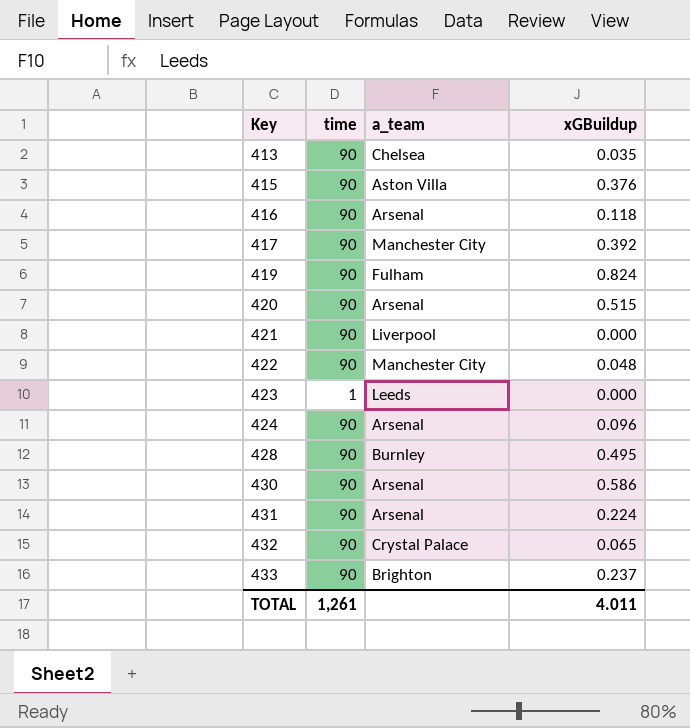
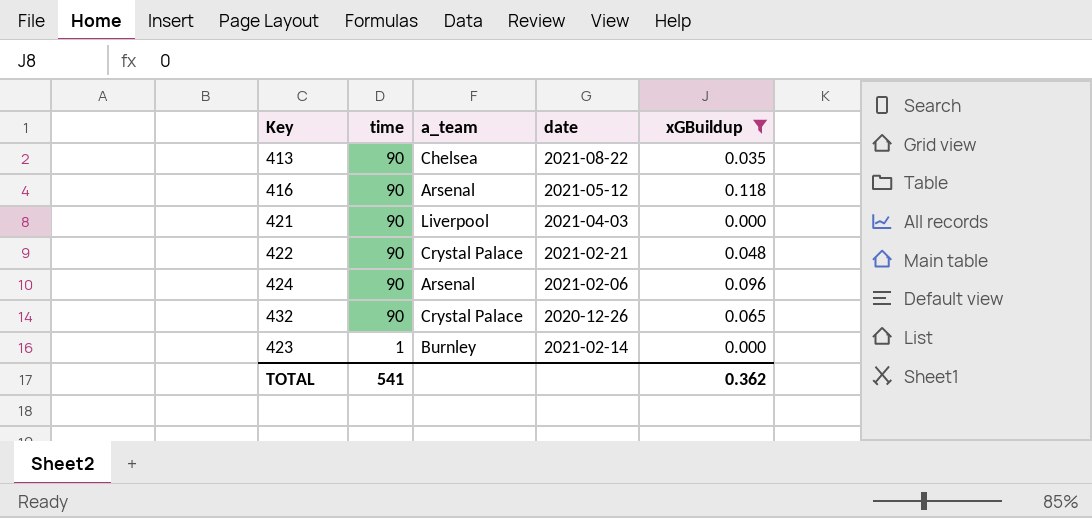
filter: none -> xGBuildup <= 0.118
row order: Key ascending -> time descending
column date | position: none -> 4
422 | a_team: Manchester City -> Crystal Palace
423 | a_team: Leeds -> Burnley
TOTAL | time: 1,261 -> 541
TOTAL | xGBuildup: 4.011 -> 0.362

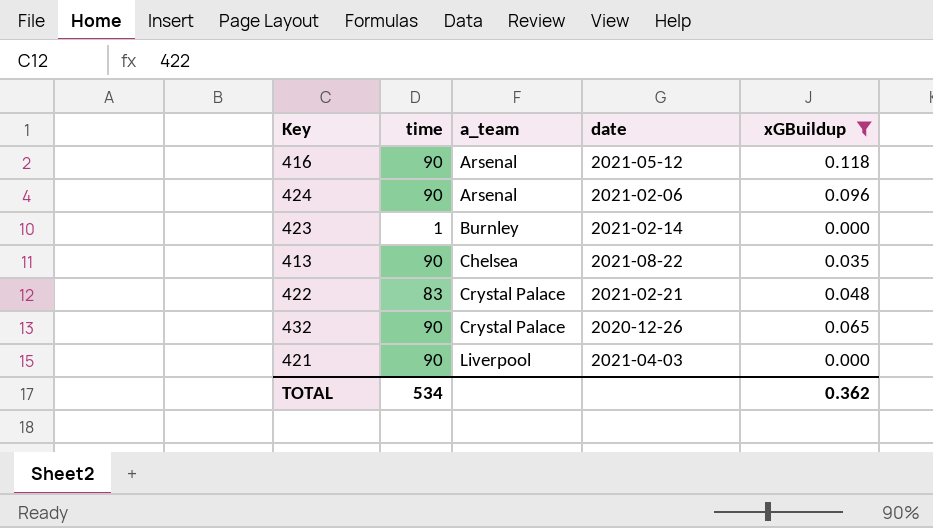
row order: time descending -> a_team ascending
422 | time: 90 -> 83
TOTAL | time: 541 -> 534

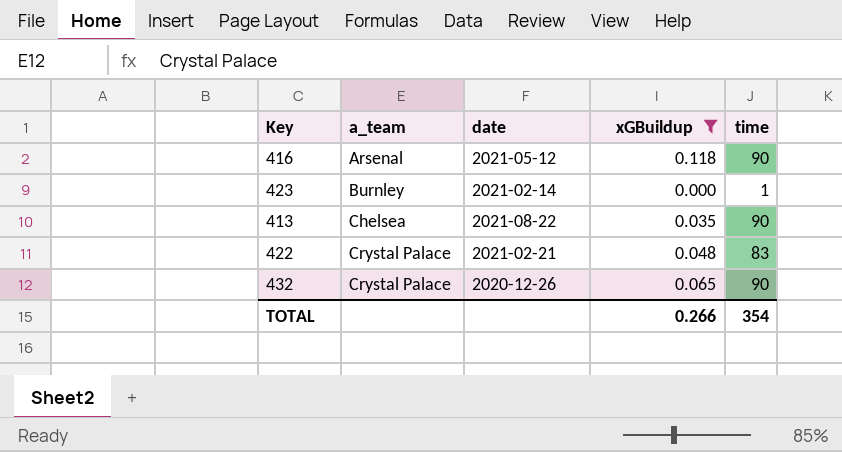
column time | position: 2 -> 5
row 424: 90 | Arsenal | 2021-02-06 | 0.096 -> none
row 421: 90 | Liverpool | 2021-04-03 | 0.000 -> none
TOTAL | xGBuildup: 0.362 -> 0.266
TOTAL | time: 534 -> 354

